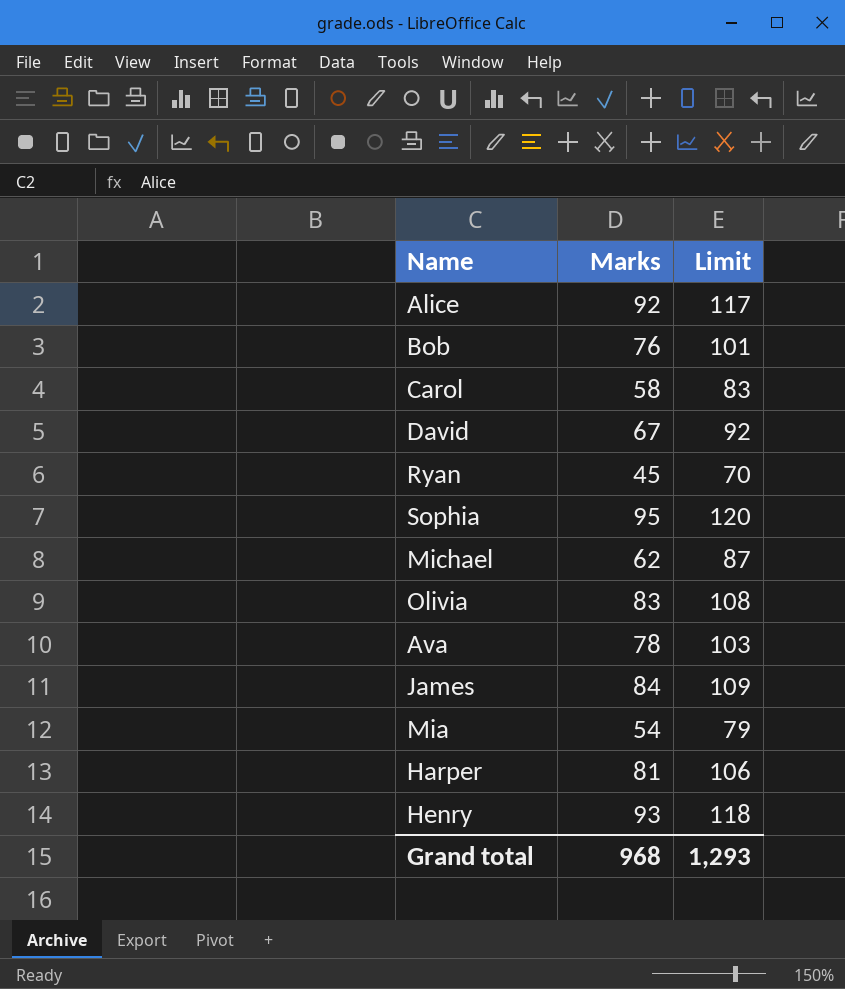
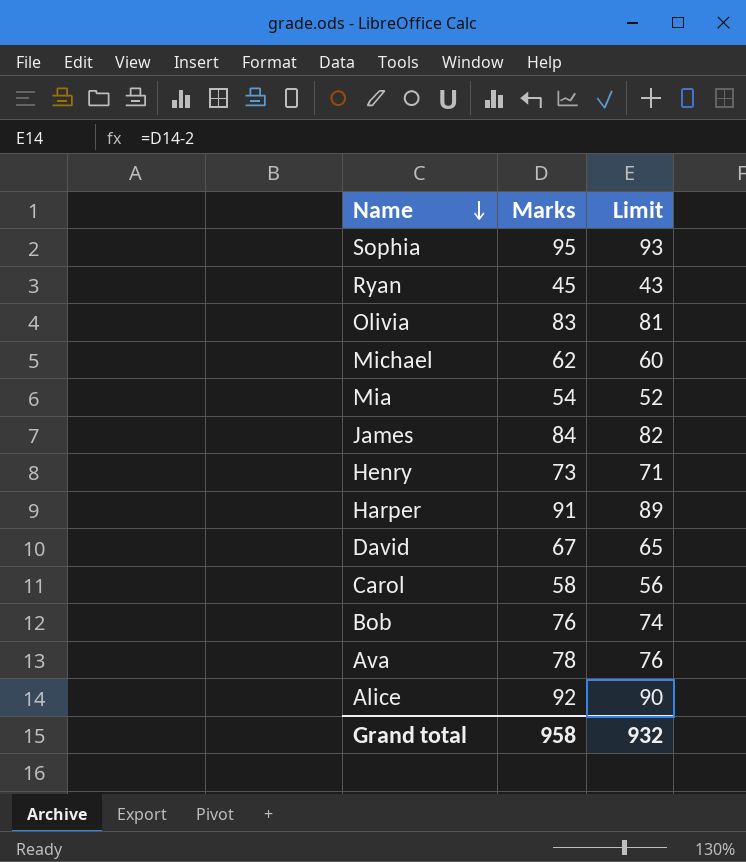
row order: none -> Name descending
column Limit | formula: [Marks] + 25 -> [Marks] - 2
Henry | Marks: 93 -> 73
Harper | Marks: 81 -> 91
Grand total | Marks: 968 -> 958
Grand total | Limit: 1,293 -> 932

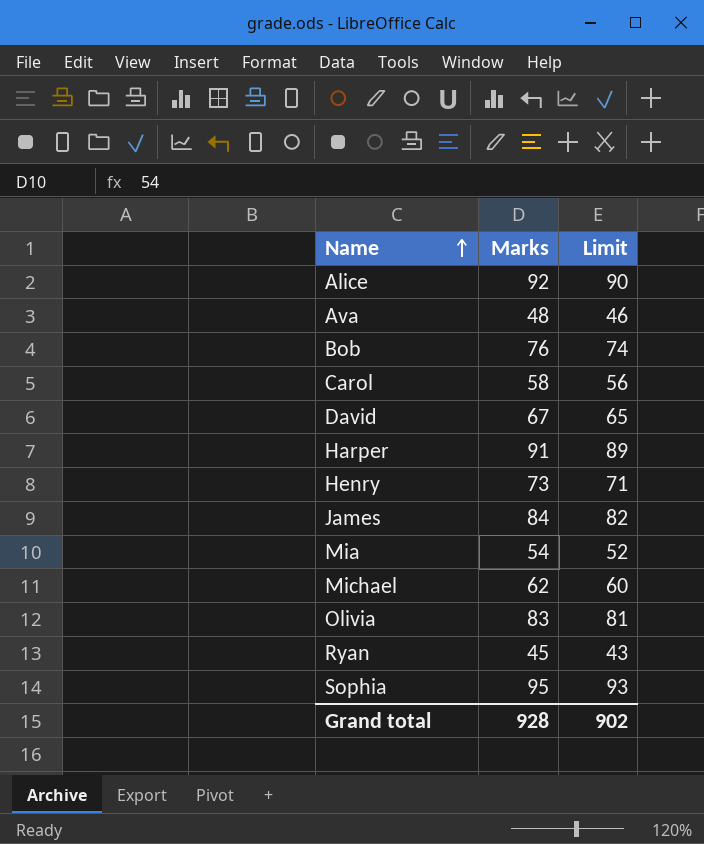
row order: Name descending -> Name ascending
Ava | Marks: 78 -> 48
Ava | Limit: 76 -> 46
Grand total | Marks: 958 -> 928
Grand total | Limit: 932 -> 902

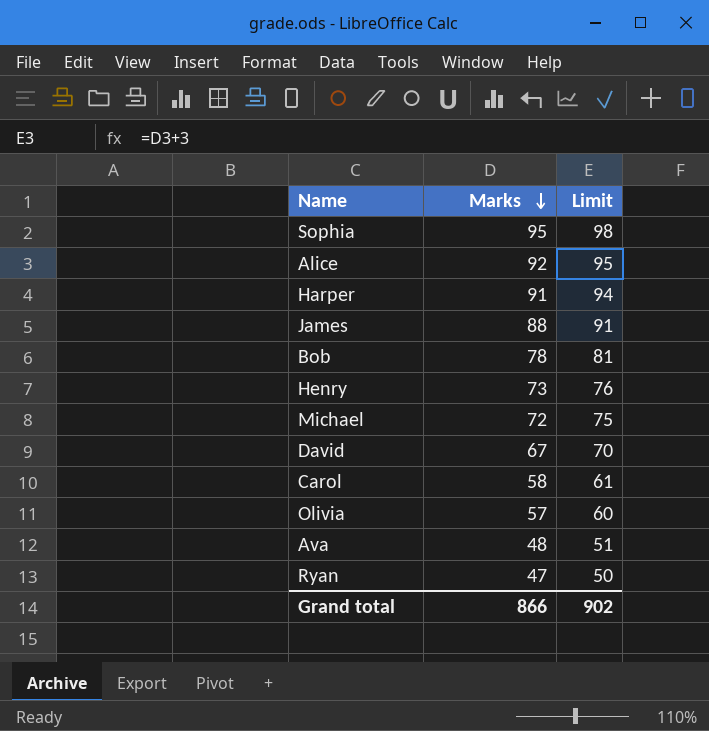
row order: Name ascending -> Marks descending
column Limit | formula: [Marks] - 2 -> [Marks] + 3
row Mia: 54 | 52 -> none
James | Marks: 84 -> 88
Bob | Marks: 76 -> 78
Michael | Marks: 62 -> 72
Olivia | Marks: 83 -> 57
Ryan | Marks: 45 -> 47
Grand total | Marks: 928 -> 866

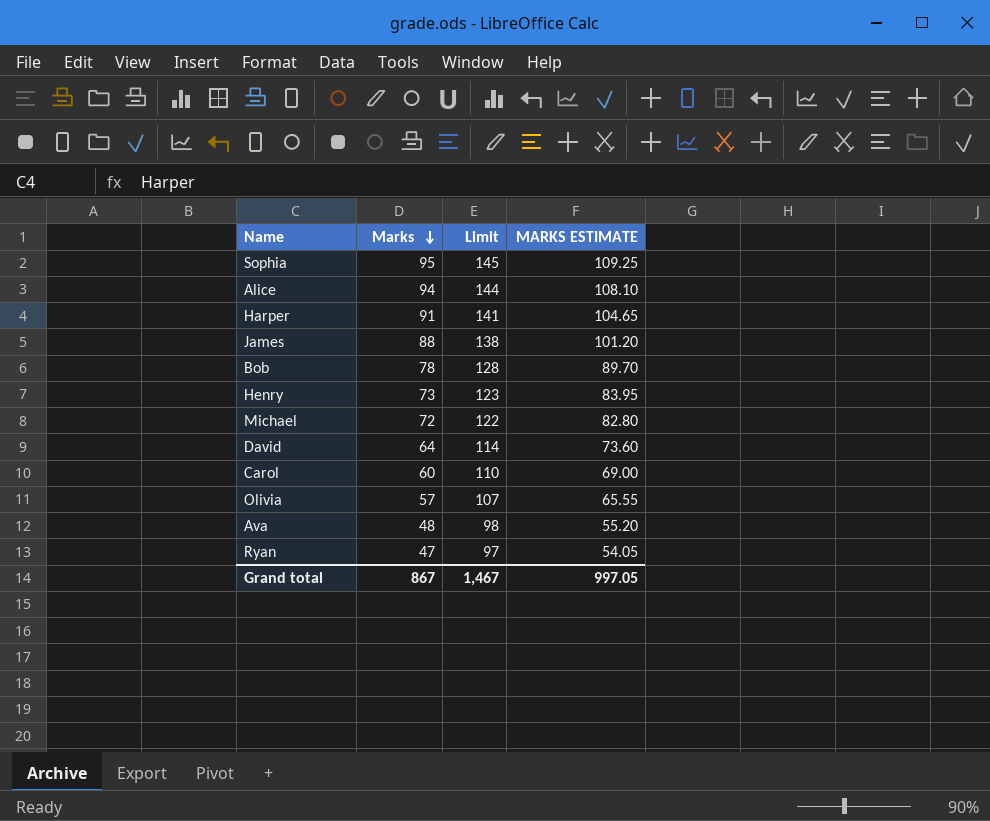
column Limit | formula: [Marks] + 3 -> [Marks] + 50
column MARKS ESTIMATE | formula: none -> [Marks] * 1.15
Alice | Marks: 92 -> 94
David | Marks: 67 -> 64
Carol | Marks: 58 -> 60
Grand total | Marks: 866 -> 867
Grand total | Limit: 902 -> 1,467

